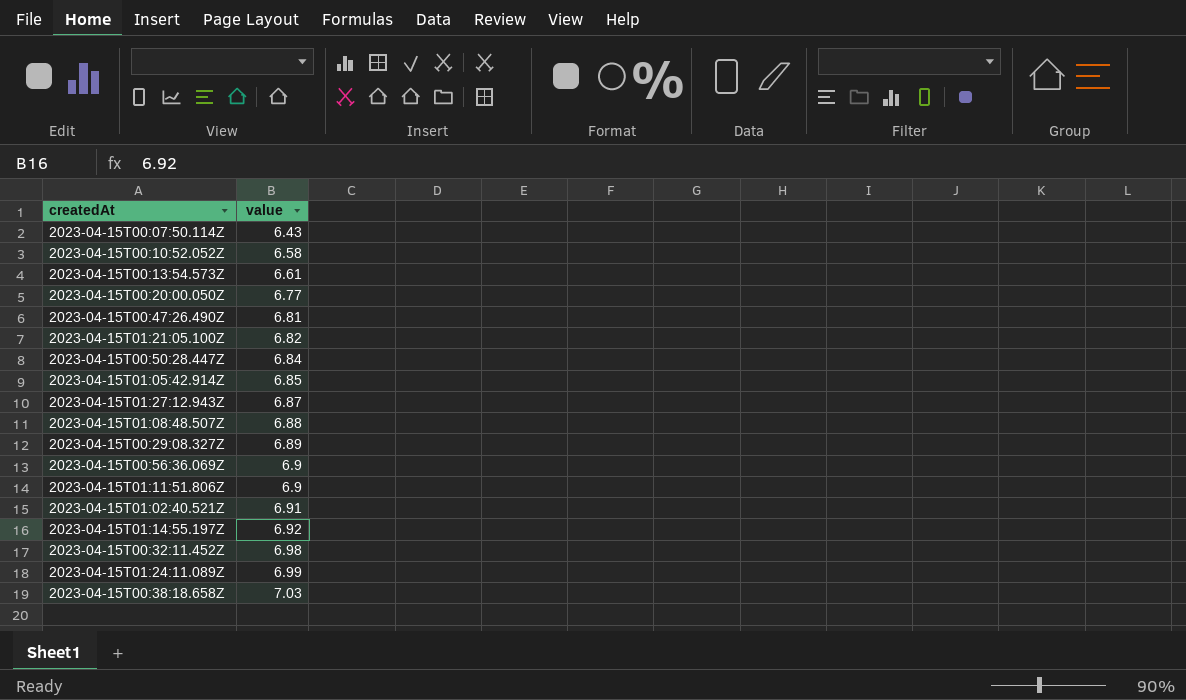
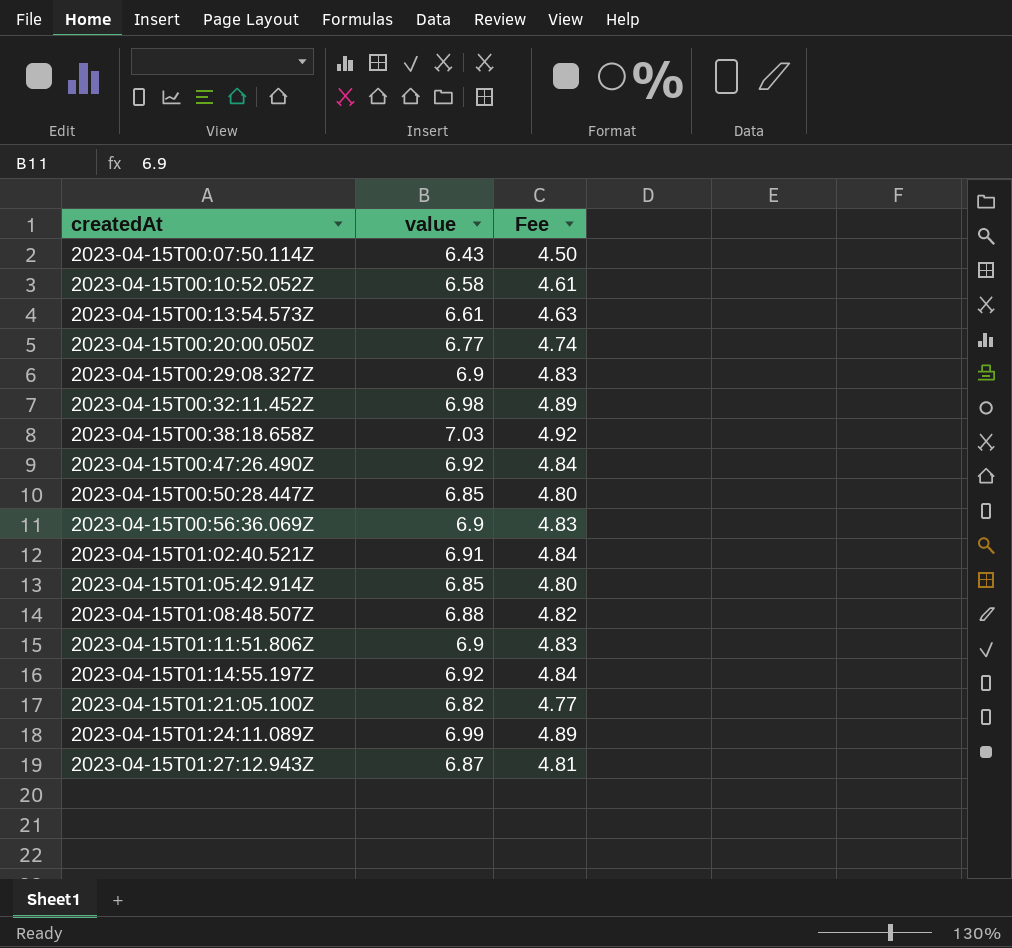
row order: value ascending -> createdAt ascending
column Fee | formula: none -> [value] * 0.7
2023-04-15T00:29:08.327Z | value: 6.89 -> 6.9
2023-04-15T00:47:26.490Z | value: 6.81 -> 6.92
2023-04-15T00:50:28.447Z | value: 6.84 -> 6.85

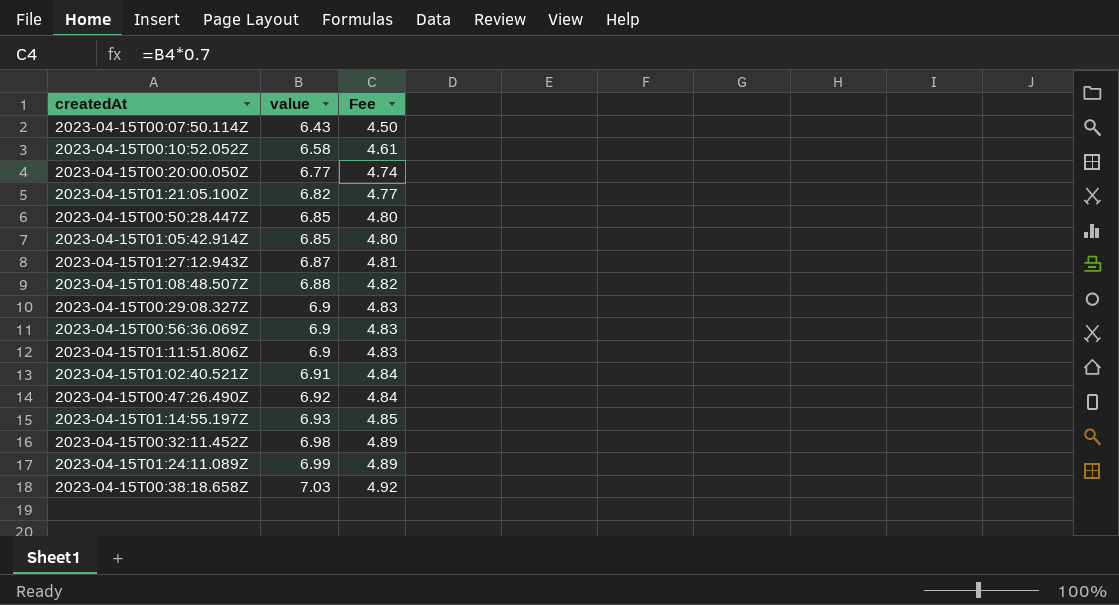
row order: createdAt ascending -> value ascending
row 2023-04-15T00:13:54.573Z: 6.61 | 4.63 -> none
2023-04-15T01:14:55.197Z | value: 6.92 -> 6.93
2023-04-15T01:14:55.197Z | Fee: 4.84 -> 4.85

